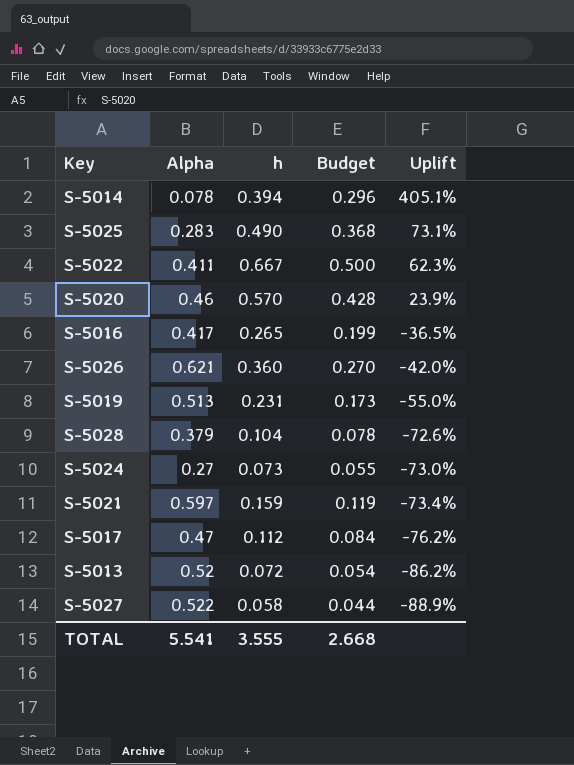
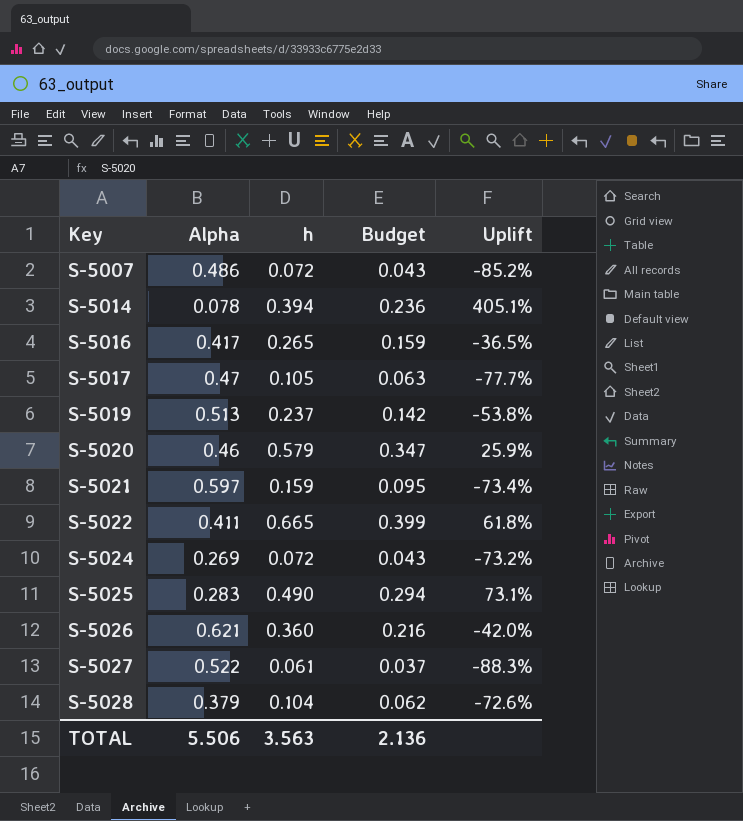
row order: Uplift descending -> Key ascending
column Budget | formula: [h] * 0.75 -> [h] * 0.6
row S-5013: 0.52 | 0.072 | 0.054 | -86.2% -> none
row S-5007: none -> 0.486 | 0.072 | 0.043 | -85.2%
S-5017 | h: 0.112 -> 0.105
S-5017 | Uplift: -76.2% -> -77.7%
S-5019 | h: 0.231 -> 0.237
S-5019 | Uplift: -55.0% -> -53.8%
S-5020 | h: 0.570 -> 0.579
S-5020 | Uplift: 23.9% -> 25.9%
S-5022 | h: 0.667 -> 0.665
S-5022 | Uplift: 62.3% -> 61.8%
S-5024 | Alpha: 0.27 -> 0.269
S-5024 | h: 0.073 -> 0.072
S-5024 | Uplift: -73.0% -> -73.2%
S-5027 | h: 0.058 -> 0.061
S-5027 | Uplift: -88.9% -> -88.3%
TOTAL | Alpha: 5.541 -> 5.506
TOTAL | h: 3.555 -> 3.563
TOTAL | Budget: 2.668 -> 2.136

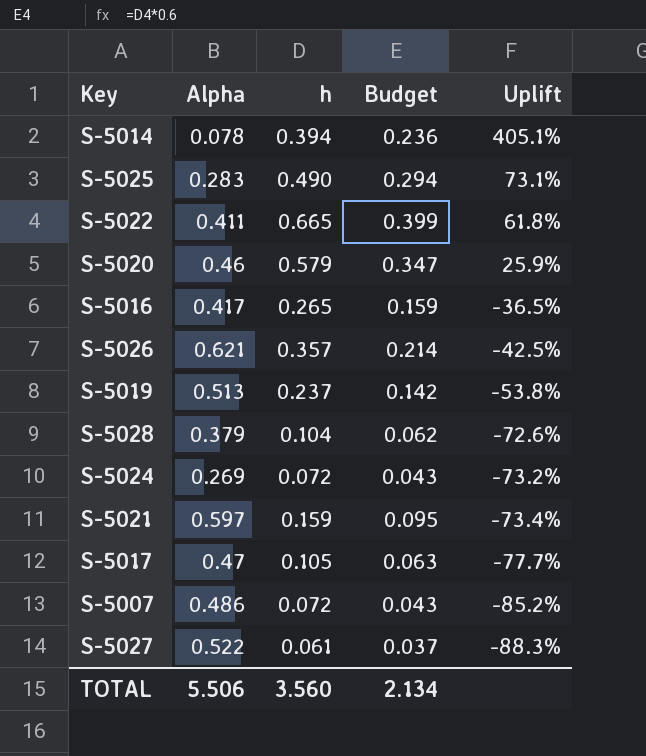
row order: Key ascending -> Uplift descending
S-5026 | h: 0.360 -> 0.357
S-5026 | Budget: 0.216 -> 0.214
S-5026 | Uplift: -42.0% -> -42.5%
TOTAL | h: 3.563 -> 3.560
TOTAL | Budget: 2.136 -> 2.134

